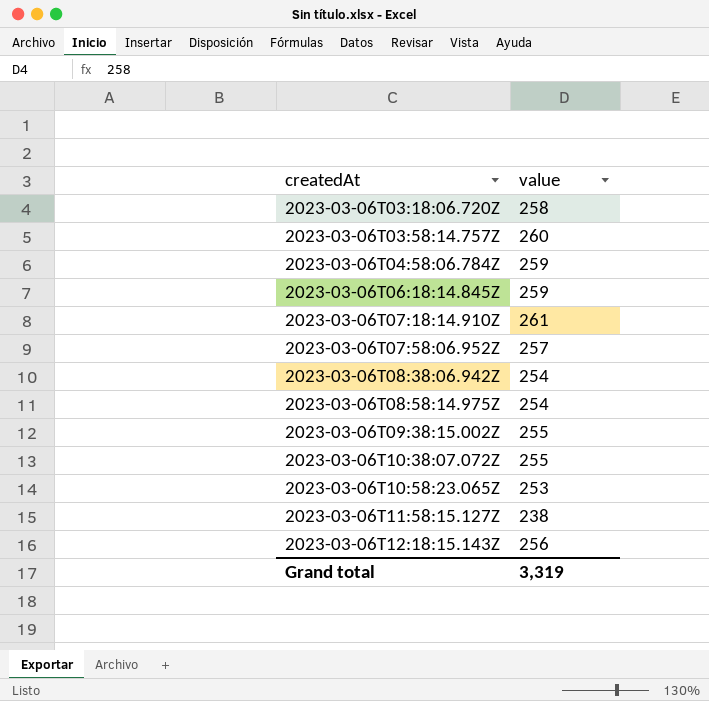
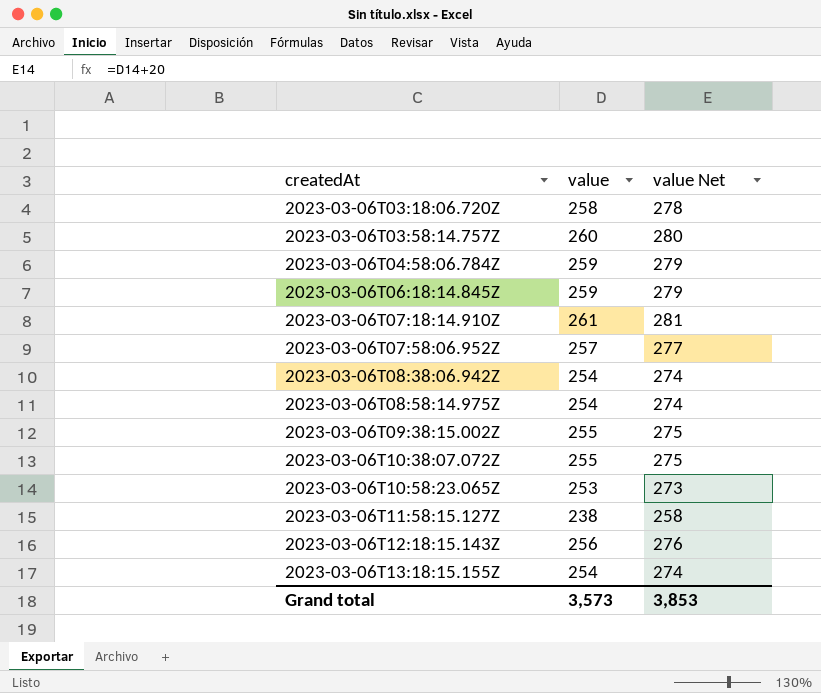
column value Net | formula: none -> [value] + 20
row 2023-03-06T13:18:15.155Z: none -> 254 | 274
Grand total | value: 3,319 -> 3,573

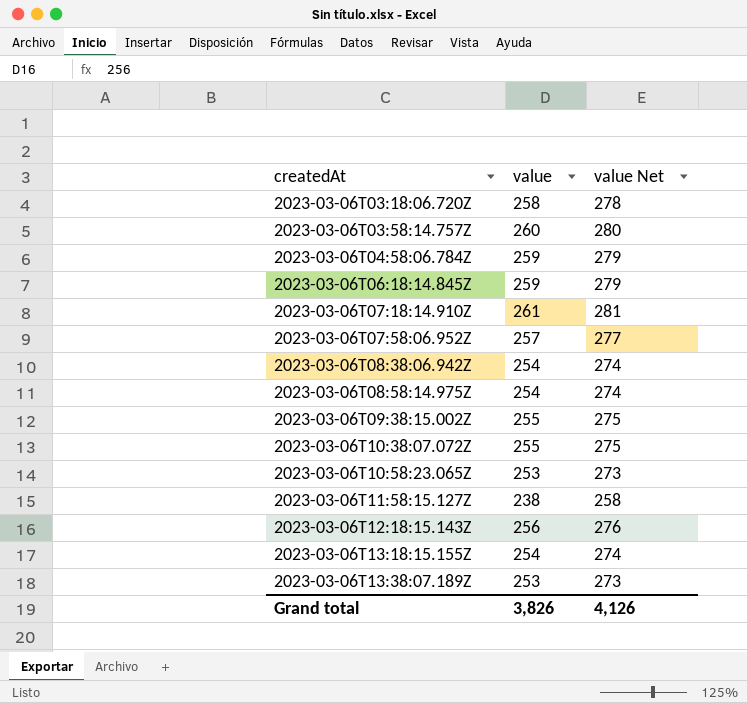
row 2023-03-06T13:38:07.189Z: none -> 253 | 273
Grand total | value: 3,573 -> 3,826
Grand total | value Net: 3,853 -> 4,126

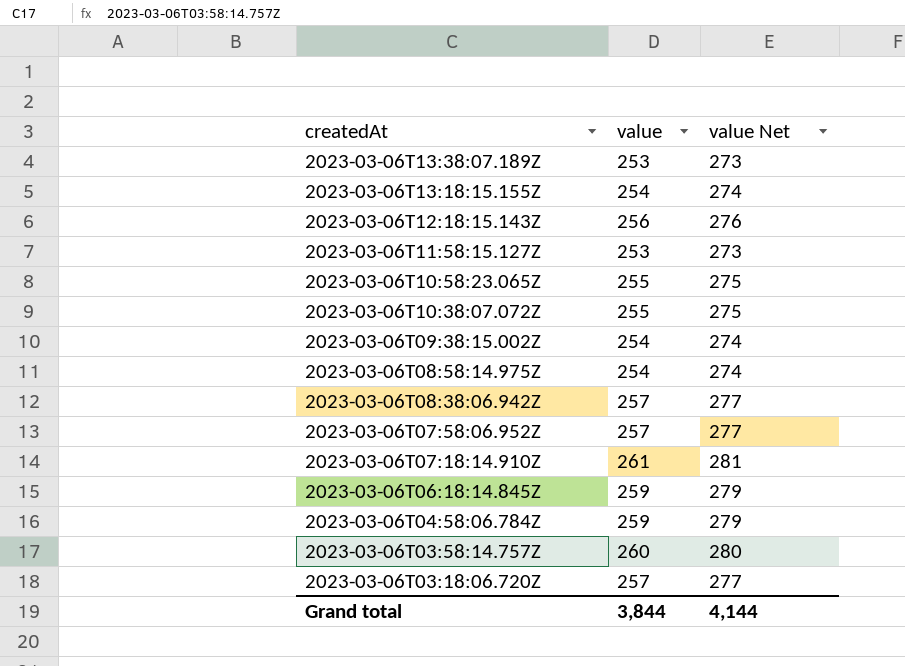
row order: createdAt ascending -> createdAt descending
2023-03-06T11:58:15.127Z | value: 238 -> 253
2023-03-06T11:58:15.127Z | value Net: 258 -> 273
2023-03-06T10:58:23.065Z | value: 253 -> 255
2023-03-06T10:58:23.065Z | value Net: 273 -> 275
2023-03-06T09:38:15.002Z | value: 255 -> 254
2023-03-06T09:38:15.002Z | value Net: 275 -> 274
2023-03-06T08:38:06.942Z | value: 254 -> 257
2023-03-06T08:38:06.942Z | value Net: 274 -> 277
2023-03-06T03:18:06.720Z | value: 258 -> 257
2023-03-06T03:18:06.720Z | value Net: 278 -> 277
Grand total | value: 3,826 -> 3,844
Grand total | value Net: 4,126 -> 4,144

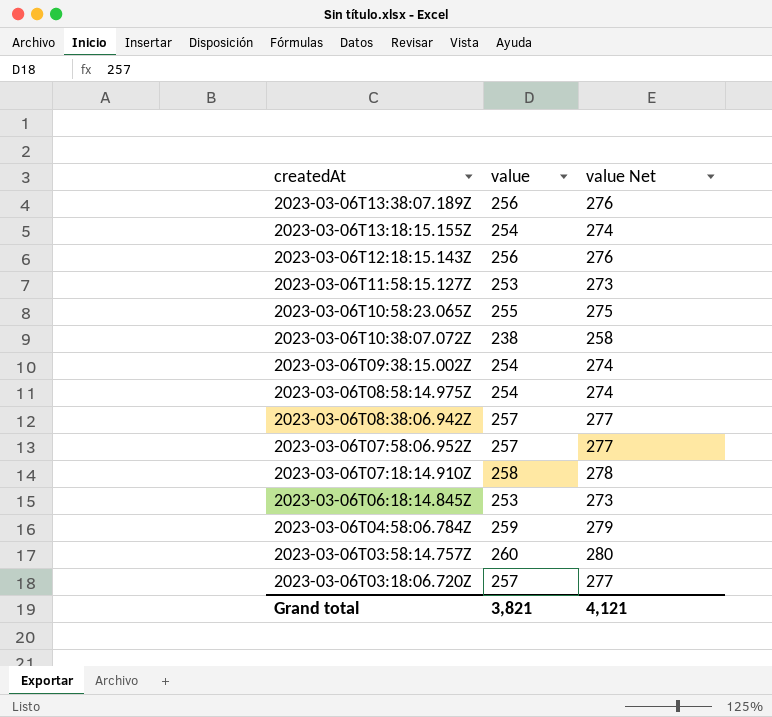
2023-03-06T13:38:07.189Z | value: 253 -> 256
2023-03-06T13:38:07.189Z | value Net: 273 -> 276
2023-03-06T10:38:07.072Z | value: 255 -> 238
2023-03-06T10:38:07.072Z | value Net: 275 -> 258
2023-03-06T07:18:14.910Z | value: 261 -> 258
2023-03-06T07:18:14.910Z | value Net: 281 -> 278
2023-03-06T06:18:14.845Z | value: 259 -> 253
2023-03-06T06:18:14.845Z | value Net: 279 -> 273
Grand total | value: 3,844 -> 3,821
Grand total | value Net: 4,144 -> 4,121

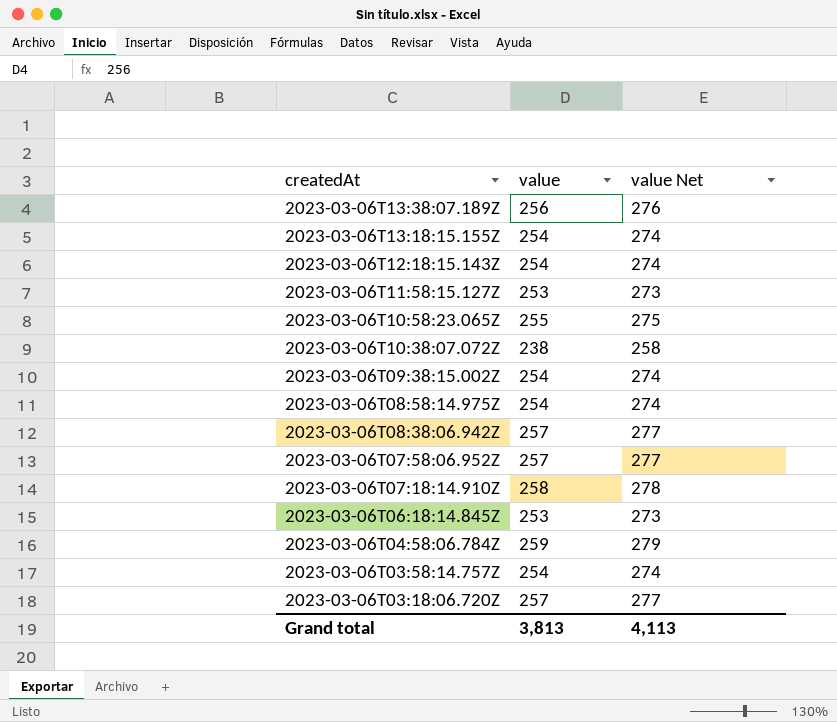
2023-03-06T12:18:15.143Z | value: 256 -> 254
2023-03-06T12:18:15.143Z | value Net: 276 -> 274
2023-03-06T03:58:14.757Z | value: 260 -> 254
2023-03-06T03:58:14.757Z | value Net: 280 -> 274
Grand total | value: 3,821 -> 3,813
Grand total | value Net: 4,121 -> 4,113

